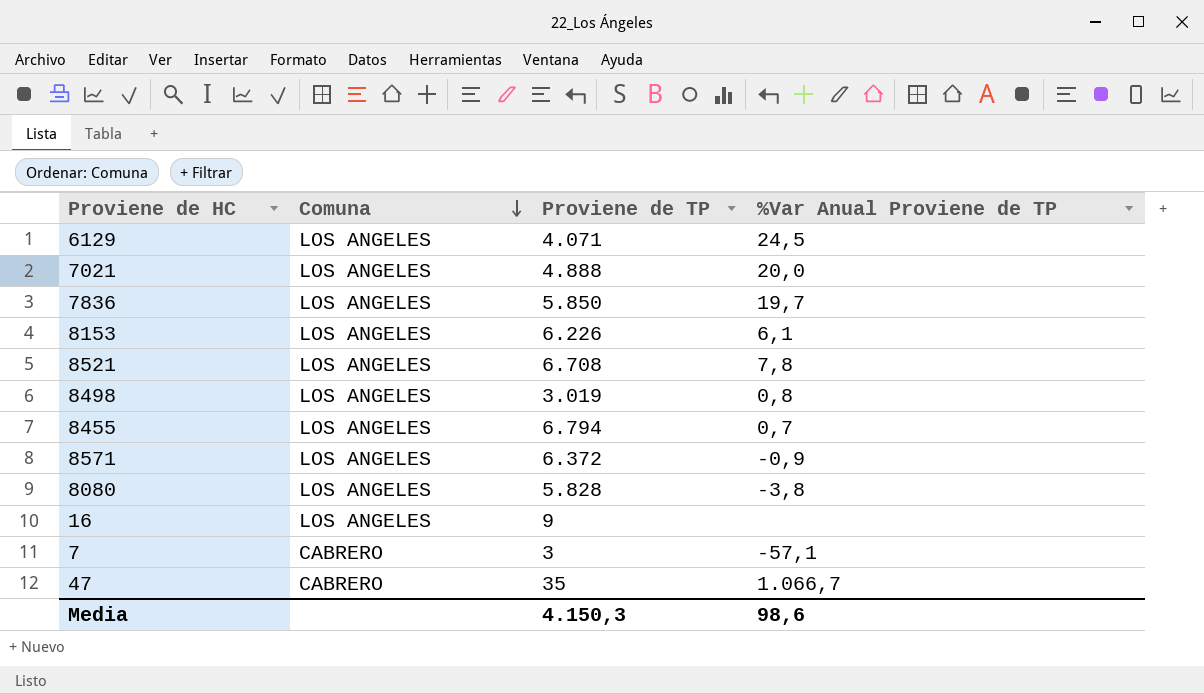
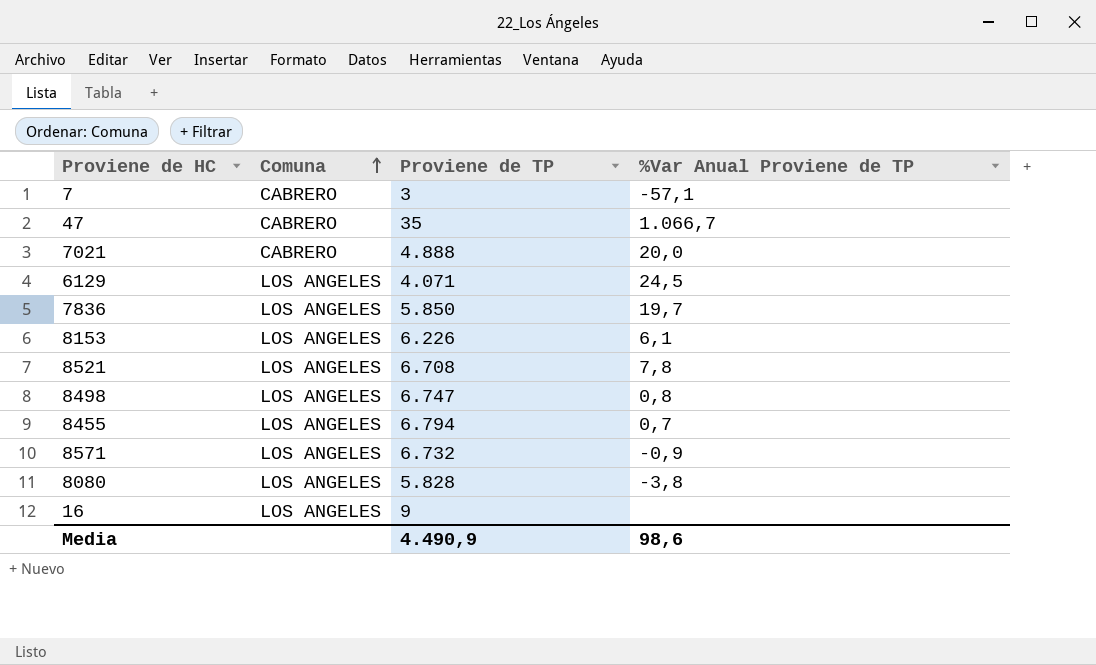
row order: Comuna descending -> Comuna ascending
7021 | Comuna: LOS ANGELES -> CABRERO
8498 | Proviene de TP: 3.019 -> 6.747
8571 | Proviene de TP: 6.372 -> 6.732
Media | Proviene de TP: 4.150,3 -> 4.490,9

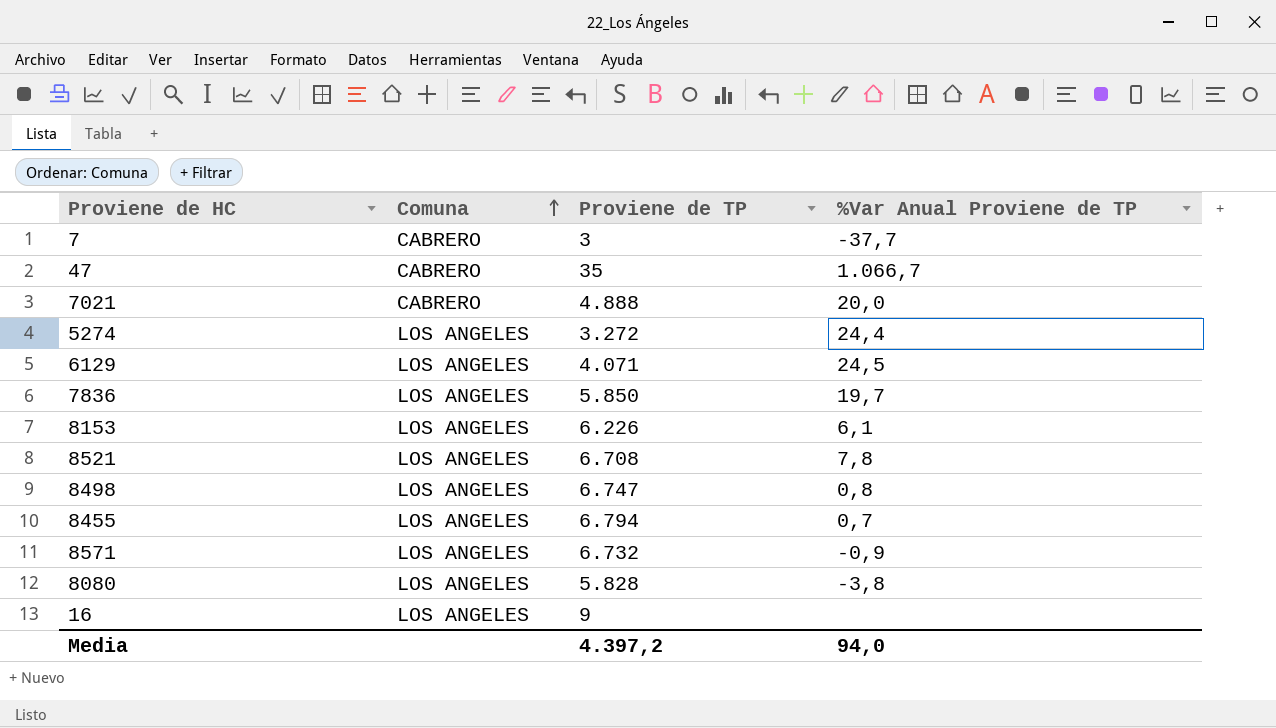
7 | %Var Anual Proviene de TP: -57,1 -> -37,7
row 5274: none -> LOS ANGELES | 3.272 | 24,4
Media | Proviene de TP: 4.490,9 -> 4.397,2
Media | %Var Anual Proviene de TP: 98,6 -> 94,0

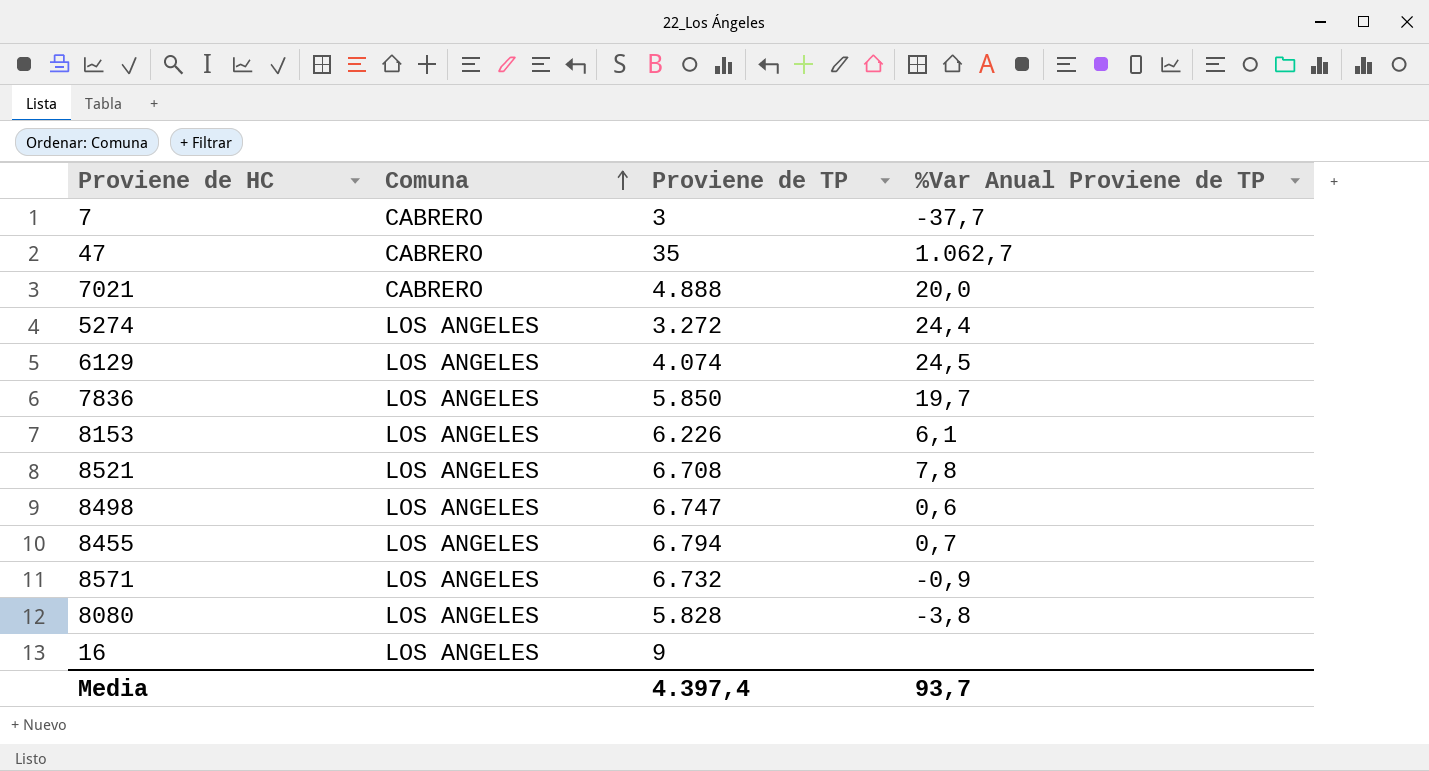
47 | %Var Anual Proviene de TP: 1.066,7 -> 1.062,7
6129 | Proviene de TP: 4.071 -> 4.074
8498 | %Var Anual Proviene de TP: 0,8 -> 0,6
Media | Proviene de TP: 4.397,2 -> 4.397,4
Media | %Var Anual Proviene de TP: 94,0 -> 93,7

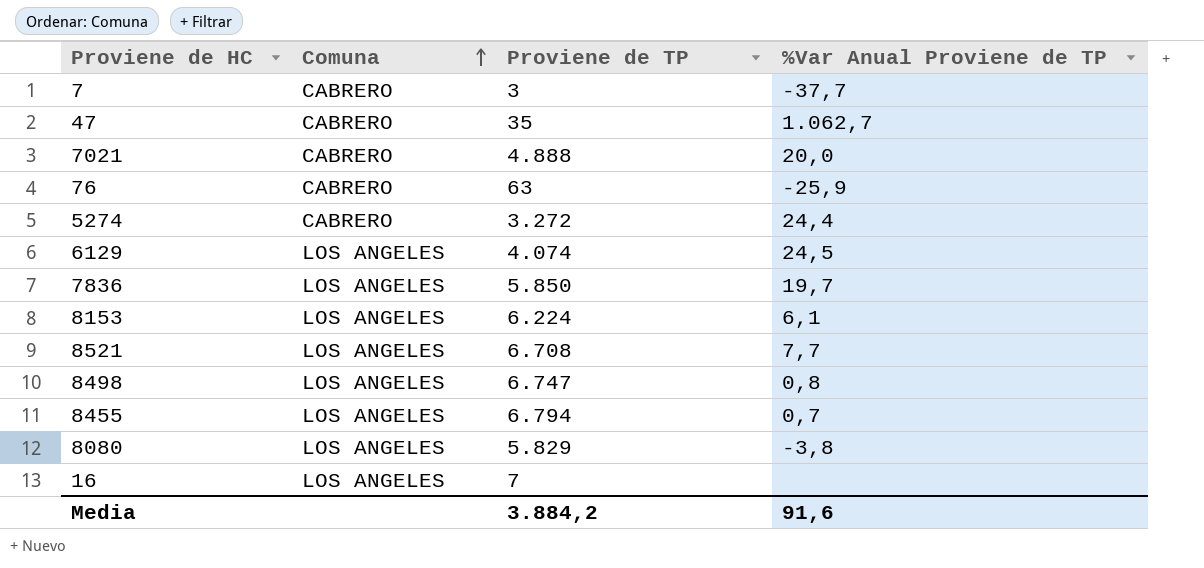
row 8571: LOS ANGELES | 6.732 | -0,9 -> none
row 76: none -> CABRERO | 63 | -25,9
5274 | Comuna: LOS ANGELES -> CABRERO
8153 | Proviene de TP: 6.226 -> 6.224
8521 | %Var Anual Proviene de TP: 7,8 -> 7,7
8498 | %Var Anual Proviene de TP: 0,6 -> 0,8
8080 | Proviene de TP: 5.828 -> 5.829
16 | Proviene de TP: 9 -> 7
Media | Proviene de TP: 4.397,4 -> 3.884,2
Media | %Var Anual Proviene de TP: 93,7 -> 91,6

